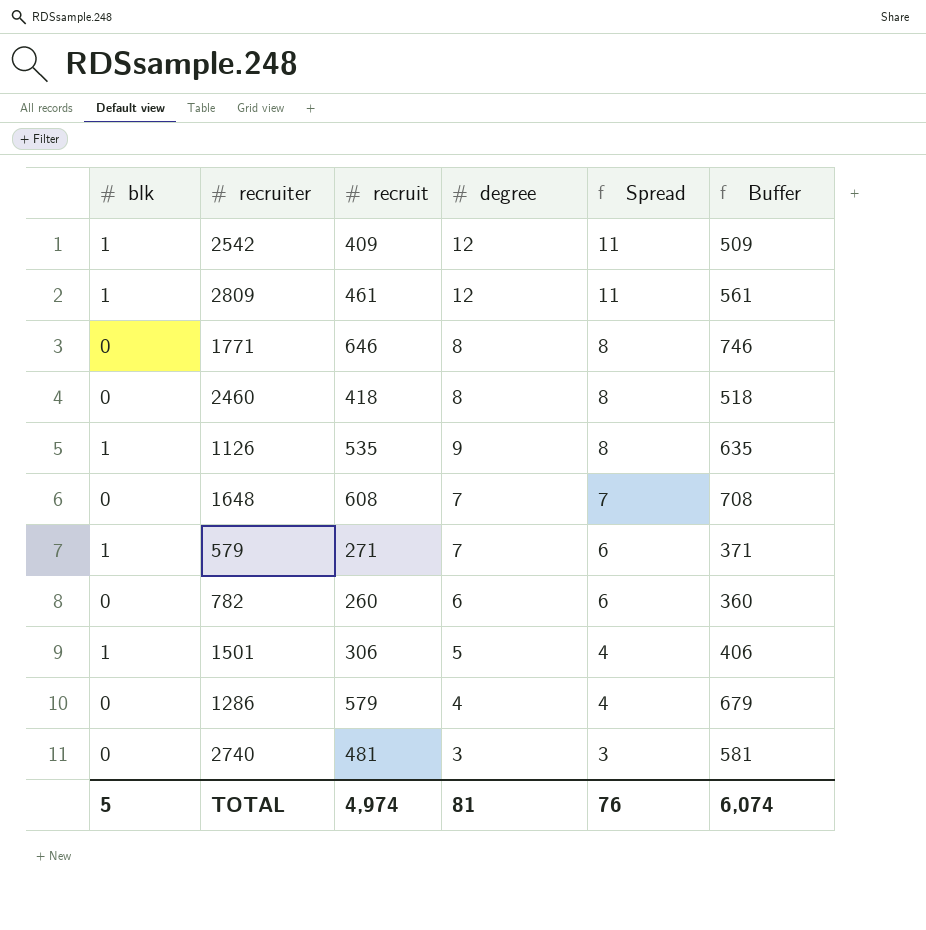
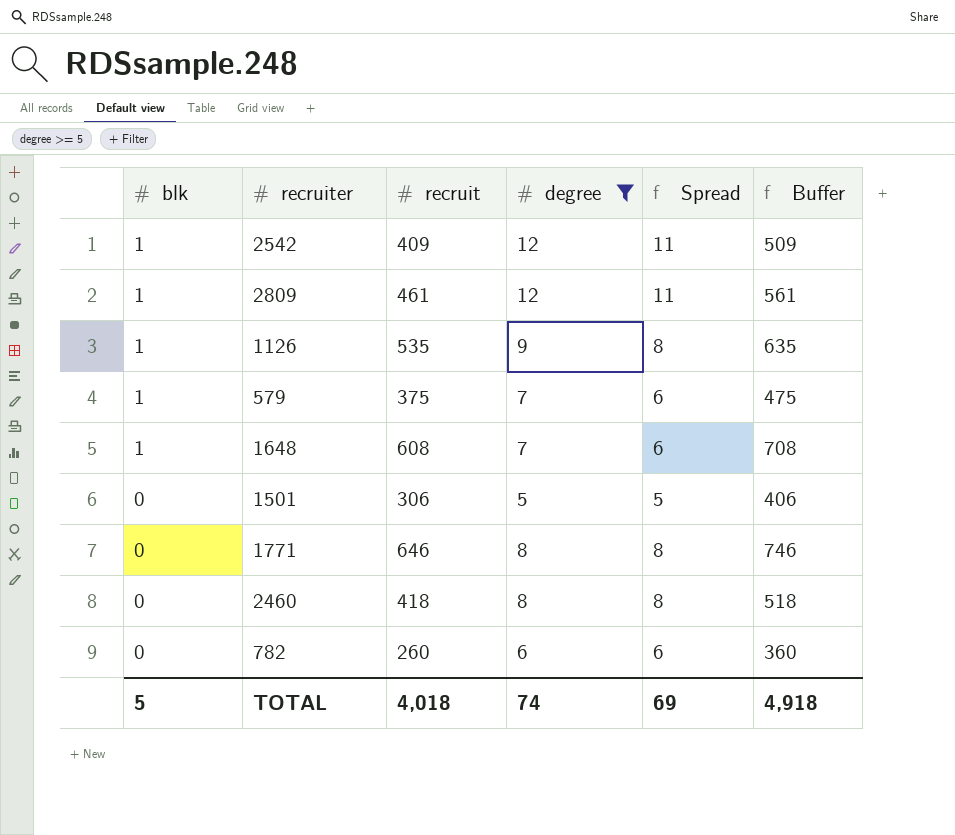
filter: none -> degree >= 5
row order: Spread descending -> blk descending
579 | recruit: 271 -> 375
579 | Buffer: 371 -> 475
1648 | blk: 0 -> 1
1648 | Spread: 7 -> 6
1501 | blk: 1 -> 0
1501 | Spread: 4 -> 5
TOTAL | recruit: 4,974 -> 4,018
TOTAL | degree: 81 -> 74
TOTAL | Spread: 76 -> 69
TOTAL | Buffer: 6,074 -> 4,918

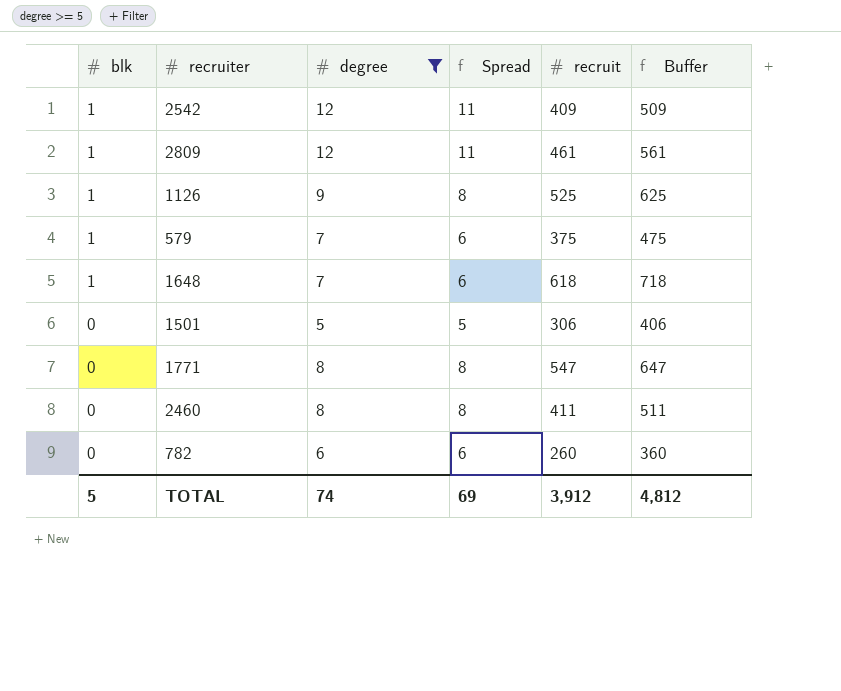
column recruit | position: 3 -> 5
1126 | recruit: 535 -> 525
1126 | Buffer: 635 -> 625
1648 | recruit: 608 -> 618
1648 | Buffer: 708 -> 718
1771 | recruit: 646 -> 547
1771 | Buffer: 746 -> 647
2460 | recruit: 418 -> 411
2460 | Buffer: 518 -> 511
TOTAL | recruit: 4,018 -> 3,912
TOTAL | Buffer: 4,918 -> 4,812

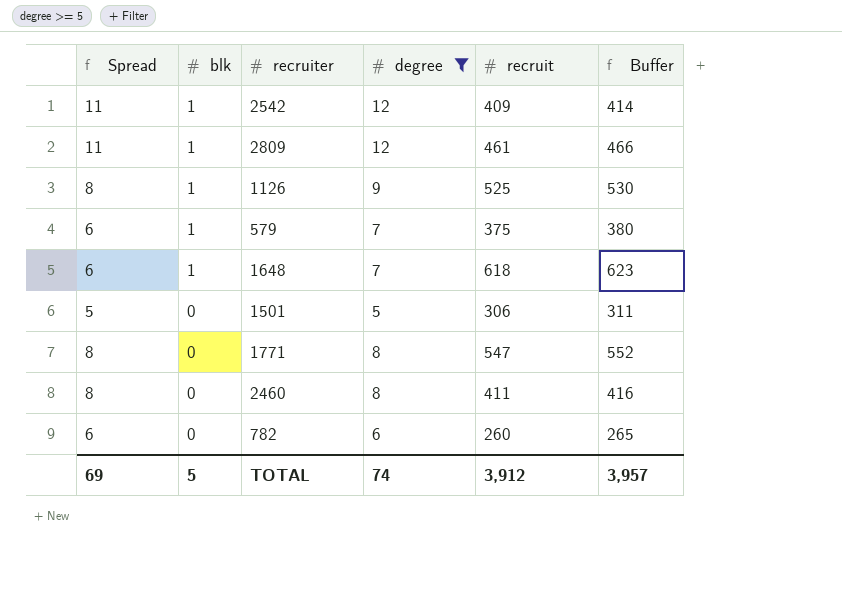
column Spread | position: 4 -> 1
column Buffer | formula: [recruit] + 100 -> [recruit] + 5
TOTAL | Buffer: 4,812 -> 3,957

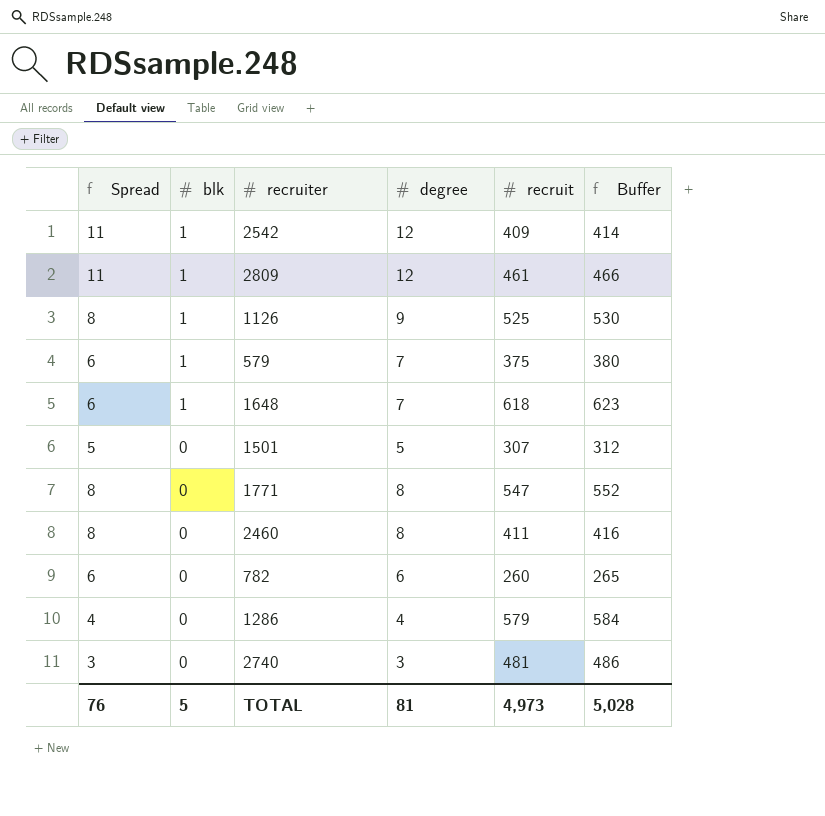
filter: degree >= 5 -> none
1501 | recruit: 306 -> 307
1501 | Buffer: 311 -> 312
TOTAL | Spread: 69 -> 76
TOTAL | degree: 74 -> 81
TOTAL | recruit: 3,912 -> 4,973
TOTAL | Buffer: 3,957 -> 5,028

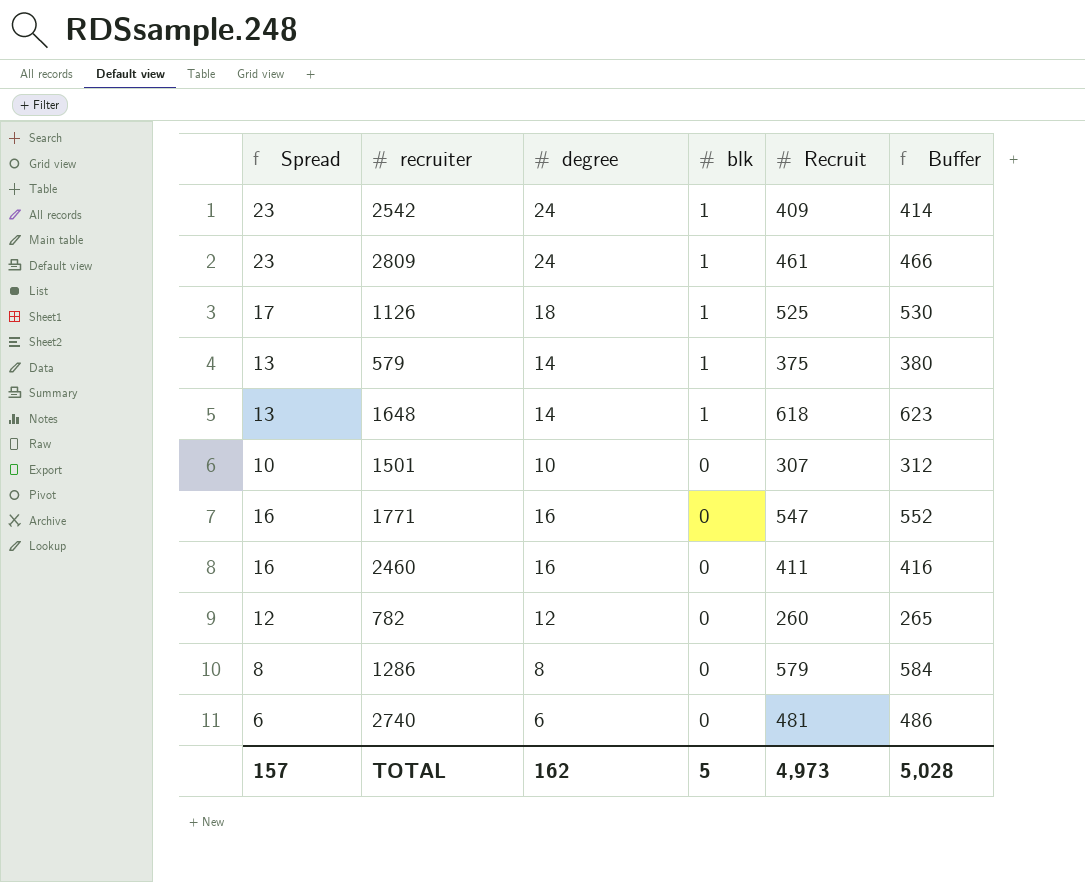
column blk | position: 2 -> 4
column name: recruit -> Recruit
2542 | Spread: 11 -> 23
2542 | degree: 12 -> 24
2809 | Spread: 11 -> 23
2809 | degree: 12 -> 24
1126 | Spread: 8 -> 17
1126 | degree: 9 -> 18
579 | Spread: 6 -> 13
579 | degree: 7 -> 14
1648 | Spread: 6 -> 13
1648 | degree: 7 -> 14
1501 | Spread: 5 -> 10
1501 | degree: 5 -> 10
1771 | Spread: 8 -> 16
1771 | degree: 8 -> 16
2460 | Spread: 8 -> 16
2460 | degree: 8 -> 16
782 | Spread: 6 -> 12
782 | degree: 6 -> 12
1286 | Spread: 4 -> 8
1286 | degree: 4 -> 8
2740 | Spread: 3 -> 6
2740 | degree: 3 -> 6
TOTAL | Spread: 76 -> 157
TOTAL | degree: 81 -> 162

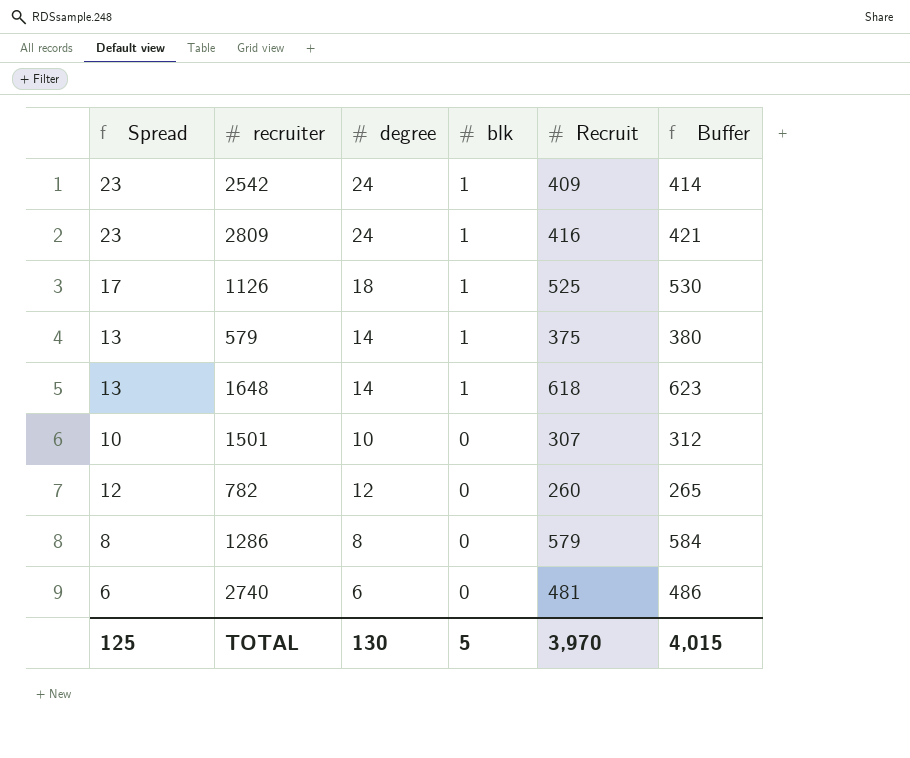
row 1771: 16 | 16 | 0 | 547 | 552 -> none
row 2460: 16 | 16 | 0 | 411 | 416 -> none
2809 | Recruit: 461 -> 416
2809 | Buffer: 466 -> 421
TOTAL | Spread: 157 -> 125
TOTAL | degree: 162 -> 130
TOTAL | Recruit: 4,973 -> 3,970
TOTAL | Buffer: 5,028 -> 4,015

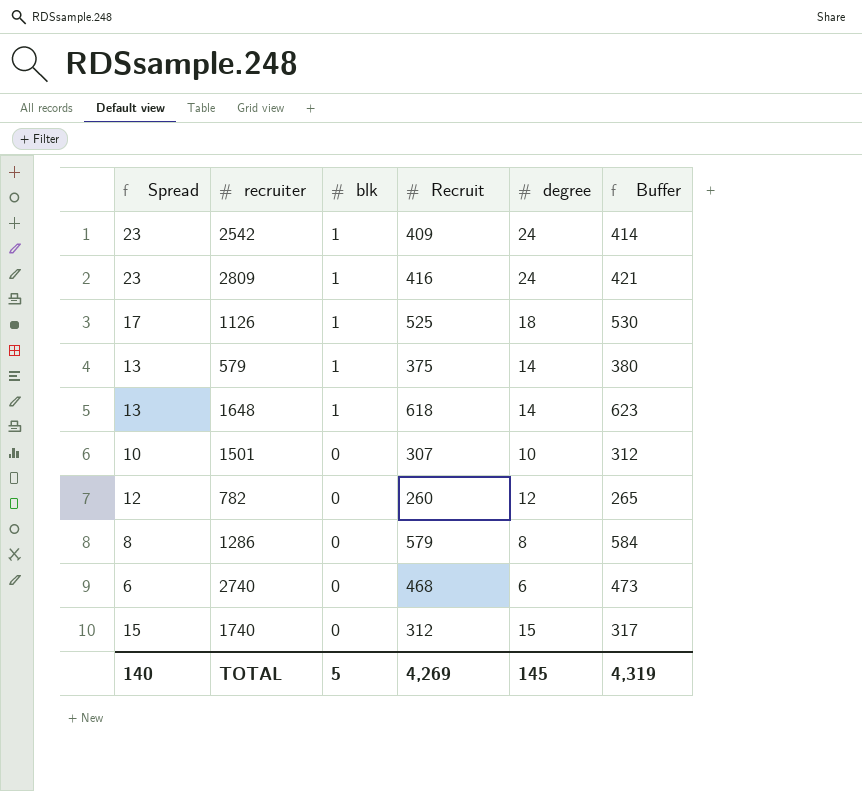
column degree | position: 3 -> 5
2740 | Recruit: 481 -> 468
2740 | Buffer: 486 -> 473
row 1740: none -> 15 | 0 | 312 | 15 | 317
TOTAL | Spread: 125 -> 140
TOTAL | Recruit: 3,970 -> 4,269
TOTAL | degree: 130 -> 145
TOTAL | Buffer: 4,015 -> 4,319

